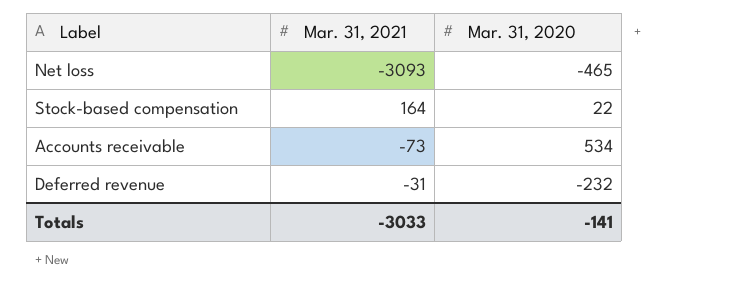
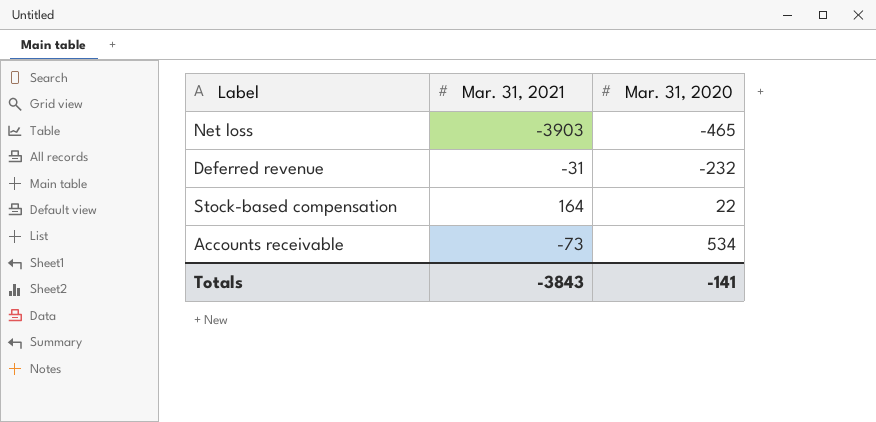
row order: none -> Mar. 31, 2020 ascending
Net loss | Mar. 31, 2021: -3093 -> -3903
Totals | Mar. 31, 2021: -3033 -> -3843

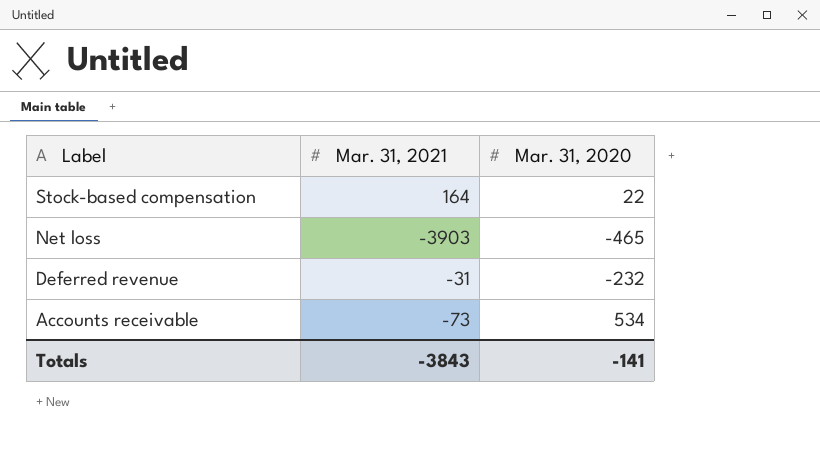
row order: Mar. 31, 2020 ascending -> Label descending

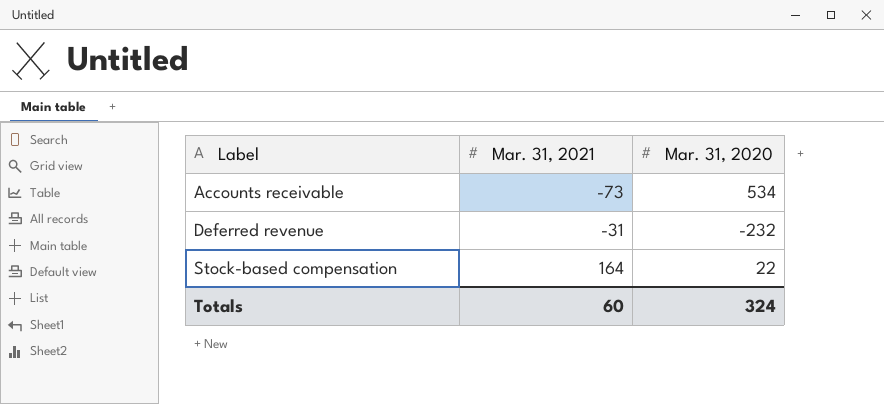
row order: Label descending -> Label ascending
row Net loss: -3903 | -465 -> none
Totals | Mar. 31, 2021: -3843 -> 60
Totals | Mar. 31, 2020: -141 -> 324

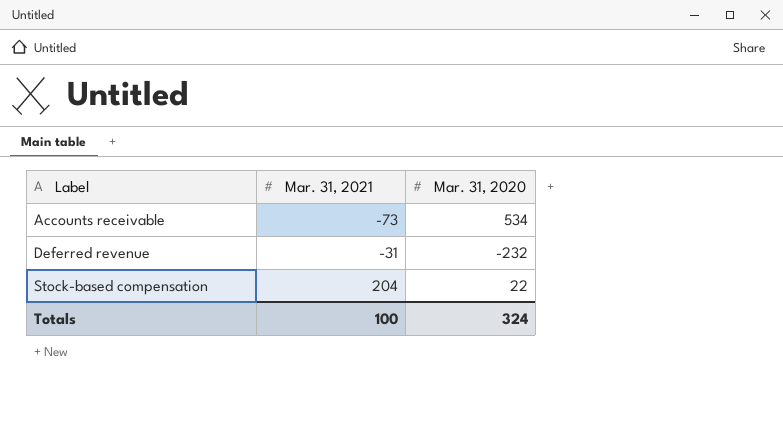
Stock-based compensation | Mar. 31, 2021: 164 -> 204
Totals | Mar. 31, 2021: 60 -> 100

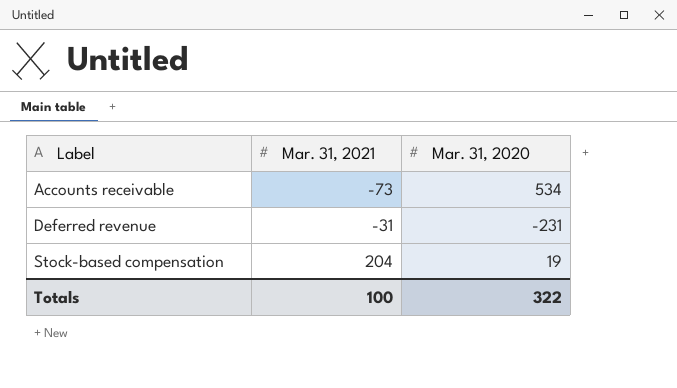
Deferred revenue | Mar. 31, 2020: -232 -> -231
Stock-based compensation | Mar. 31, 2020: 22 -> 19
Totals | Mar. 31, 2020: 324 -> 322

